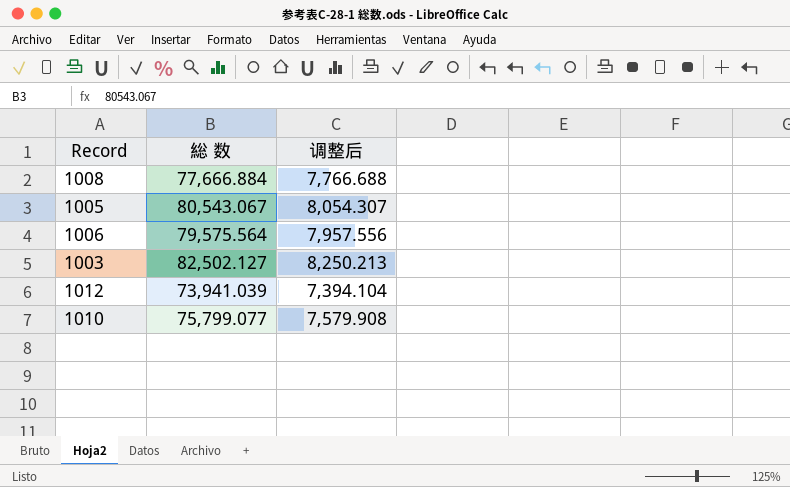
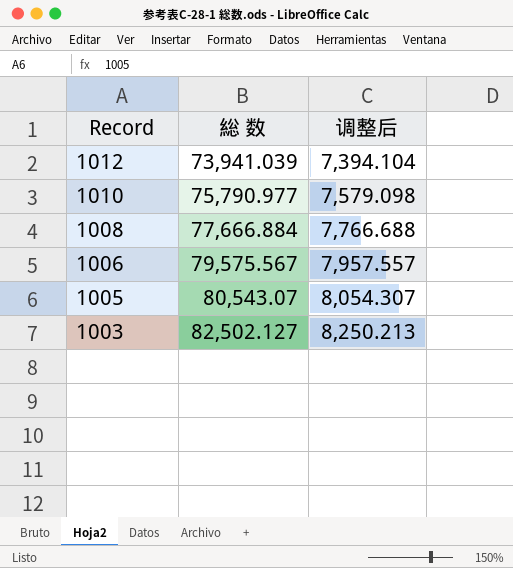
row order: none -> Record descending
1010 | 総 数: 75,799.077 -> 75,790.977
1010 | 调整后: 7,579.908 -> 7,579.098
1006 | 総 数: 79,575.564 -> 79,575.567
1006 | 调整后: 7,957.556 -> 7,957.557
1005 | 総 数: 80,543.067 -> 80,543.07

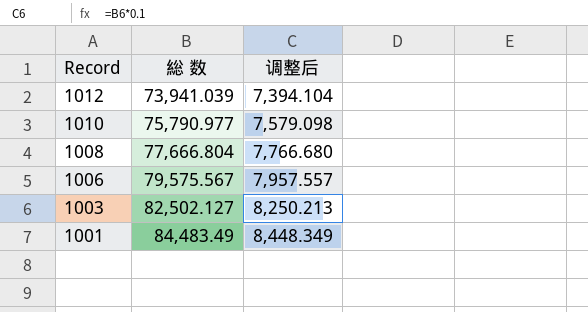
row 1005: 80,543.07 | 8,054.307 -> none
1008 | 総 数: 77,666.884 -> 77,666.804
1008 | 调整后: 7,766.688 -> 7,766.680
row 1001: none -> 84,483.49 | 8,448.349

